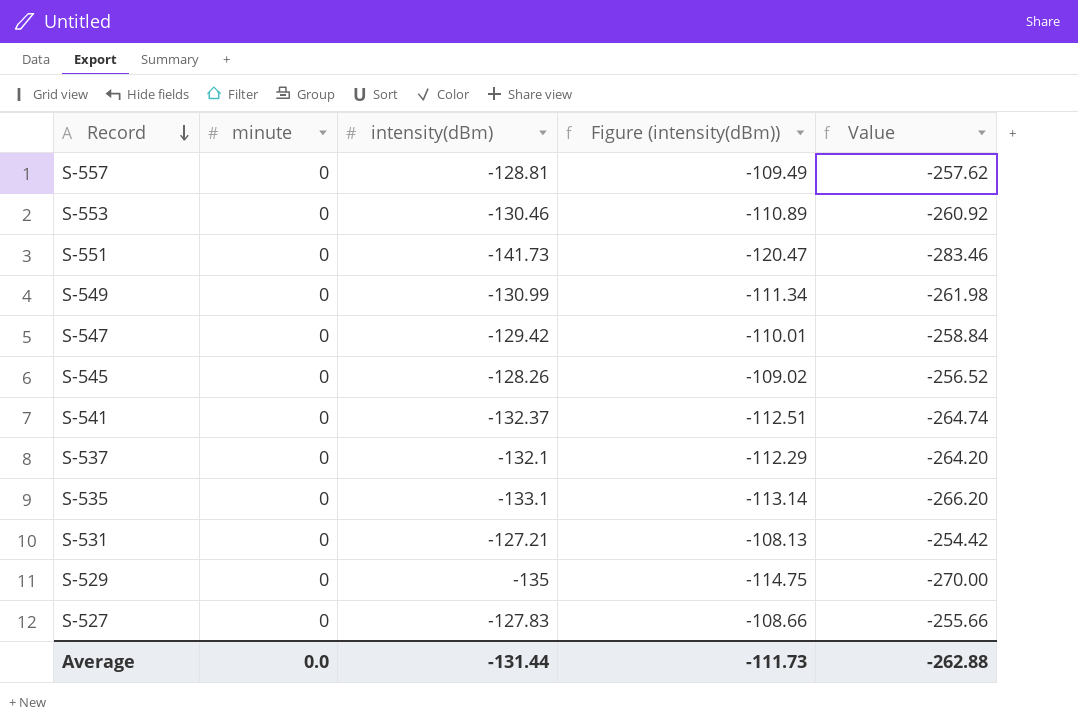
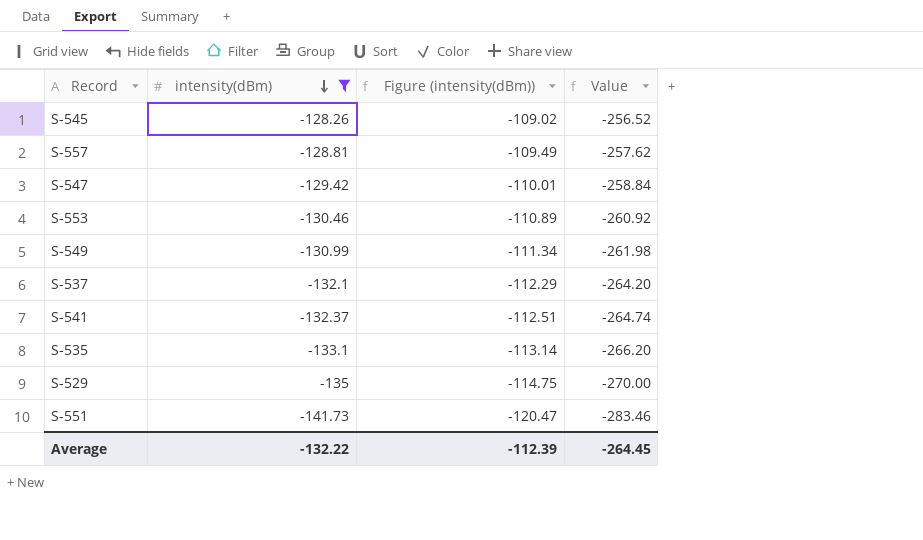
filter: none -> intensity(dBm) <= -128.26
row order: Record descending -> intensity(dBm) descending
column minute | position: 2 -> none
Average | intensity(dBm): -131.44 -> -132.22
Average | Figure (intensity(dBm)): -111.73 -> -112.39
Average | Value: -262.88 -> -264.45

